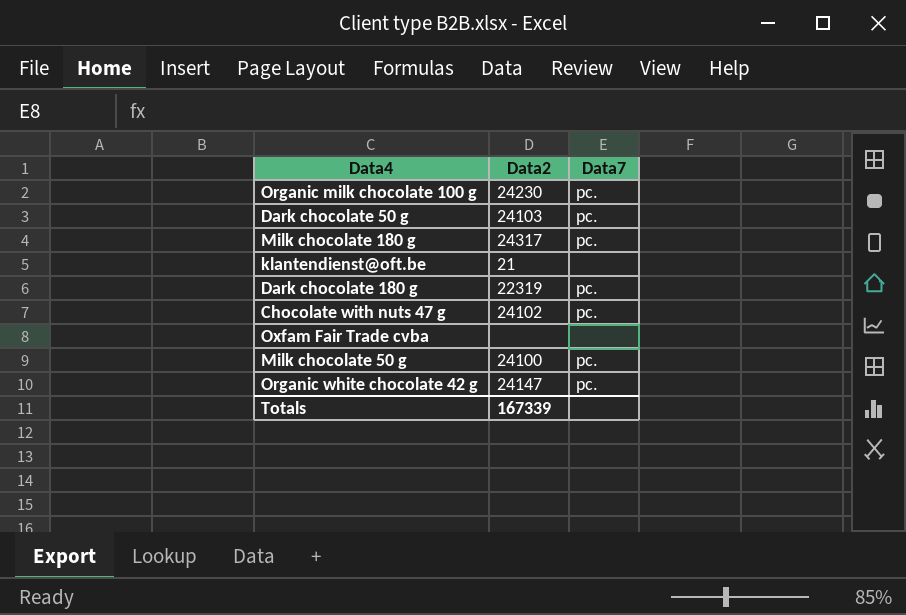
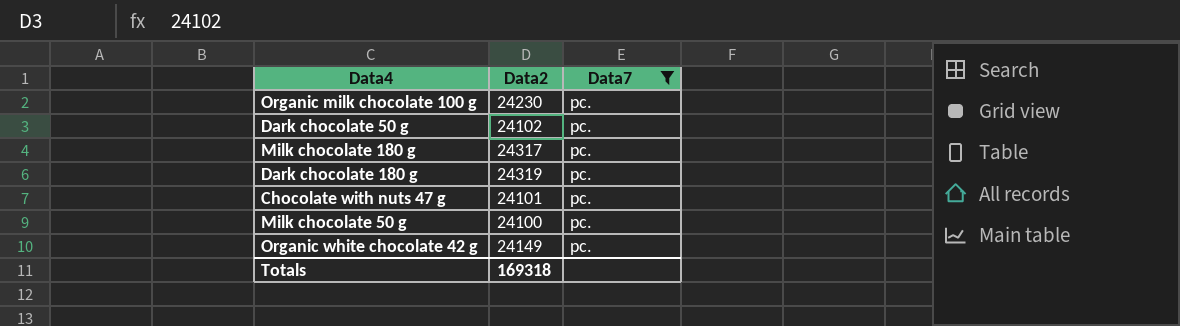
filter: none -> Data7 = pc.
Dark chocolate 50 g | Data2: 24103 -> 24102
Dark chocolate 180 g | Data2: 22319 -> 24319
Chocolate with nuts 47 g | Data2: 24102 -> 24101
Organic white chocolate 42 g | Data2: 24147 -> 24149
Totals | Data2: 167339 -> 169318

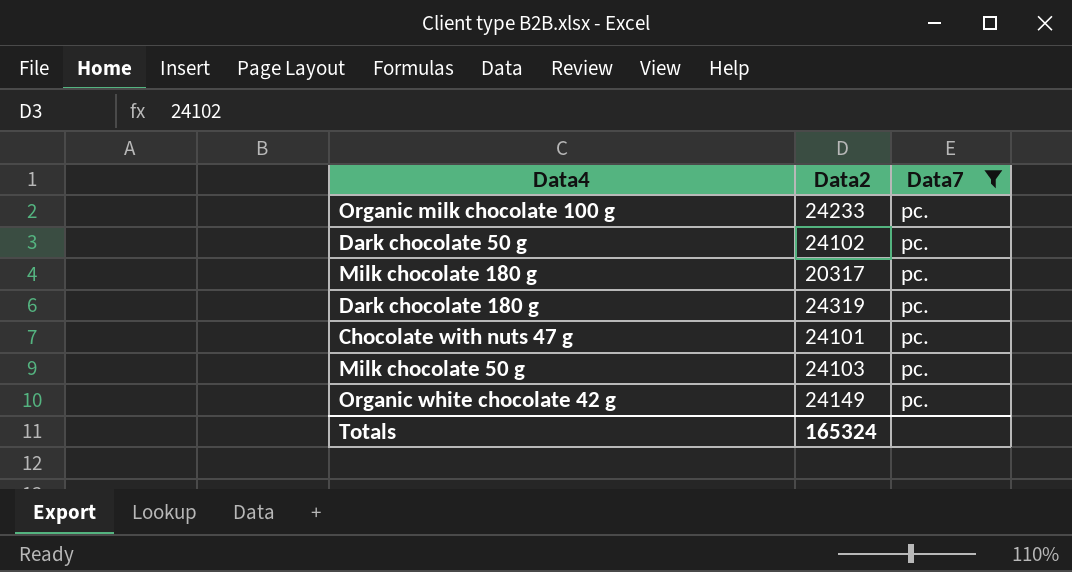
Organic milk chocolate 100 g | Data2: 24230 -> 24233
Milk chocolate 180 g | Data2: 24317 -> 20317
Milk chocolate 50 g | Data2: 24100 -> 24103
Totals | Data2: 169318 -> 165324

